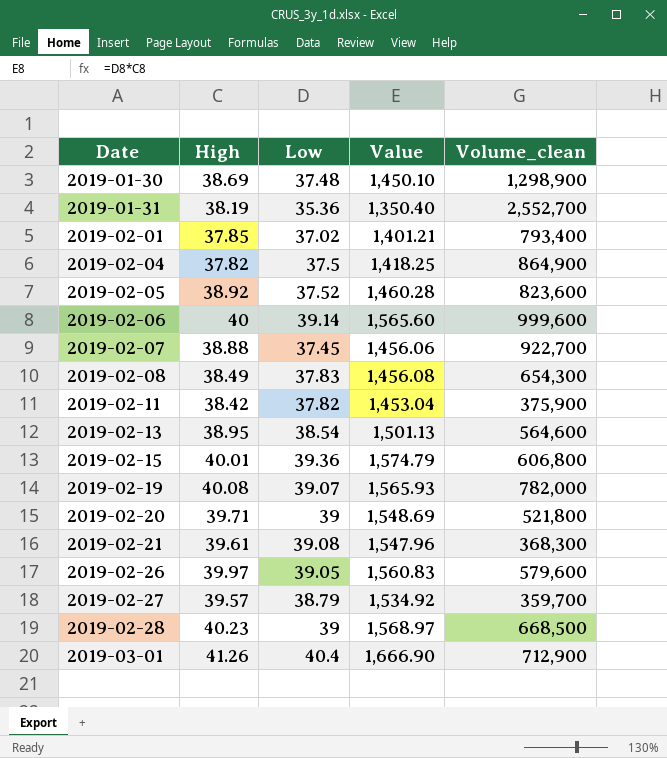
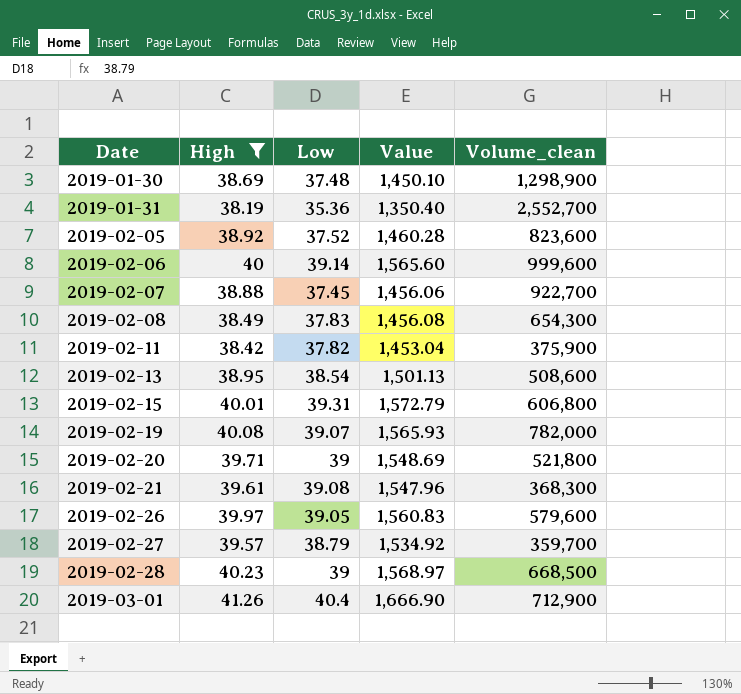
filter: none -> High >= 38.19
2019-02-13 | Volume_clean: 564,600 -> 508,600
2019-02-15 | Low: 39.36 -> 39.31
2019-02-15 | Value: 1,574.79 -> 1,572.79

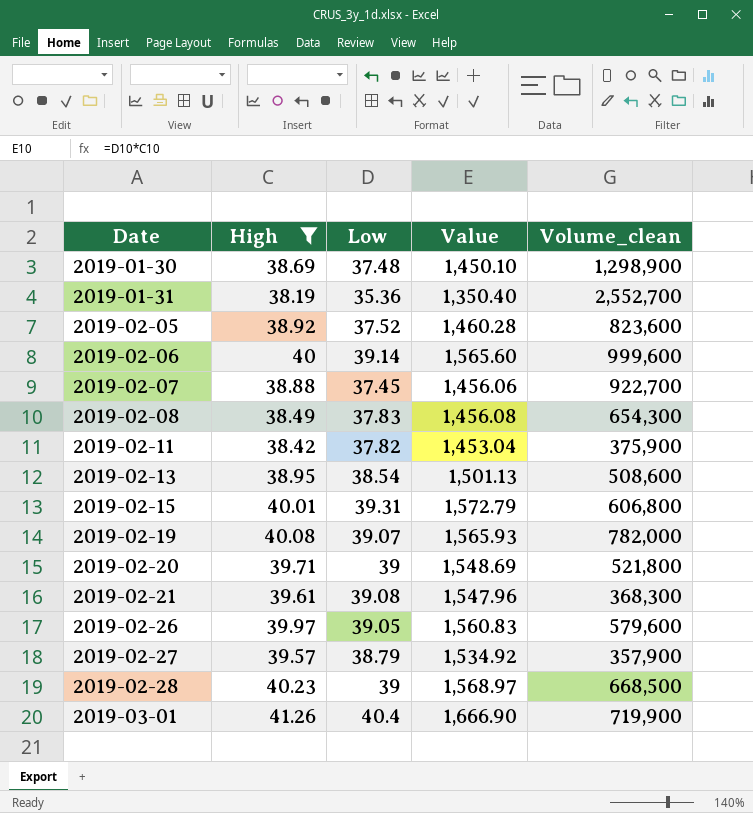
2019-02-27 | Volume_clean: 359,700 -> 357,900
2019-03-01 | Volume_clean: 712,900 -> 719,900

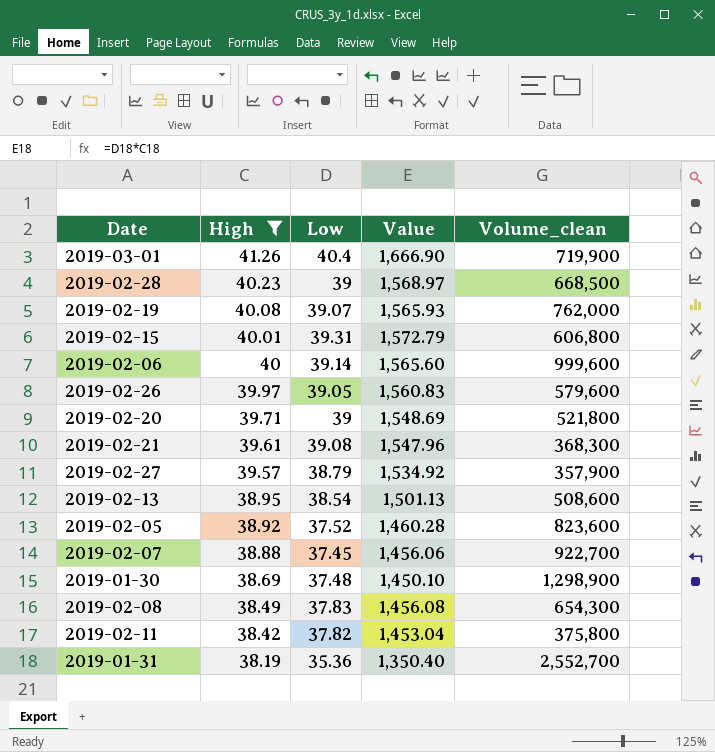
row order: Date ascending -> High descending
2019-02-19 | Volume_clean: 782,000 -> 762,000
2019-02-11 | Volume_clean: 375,900 -> 375,800

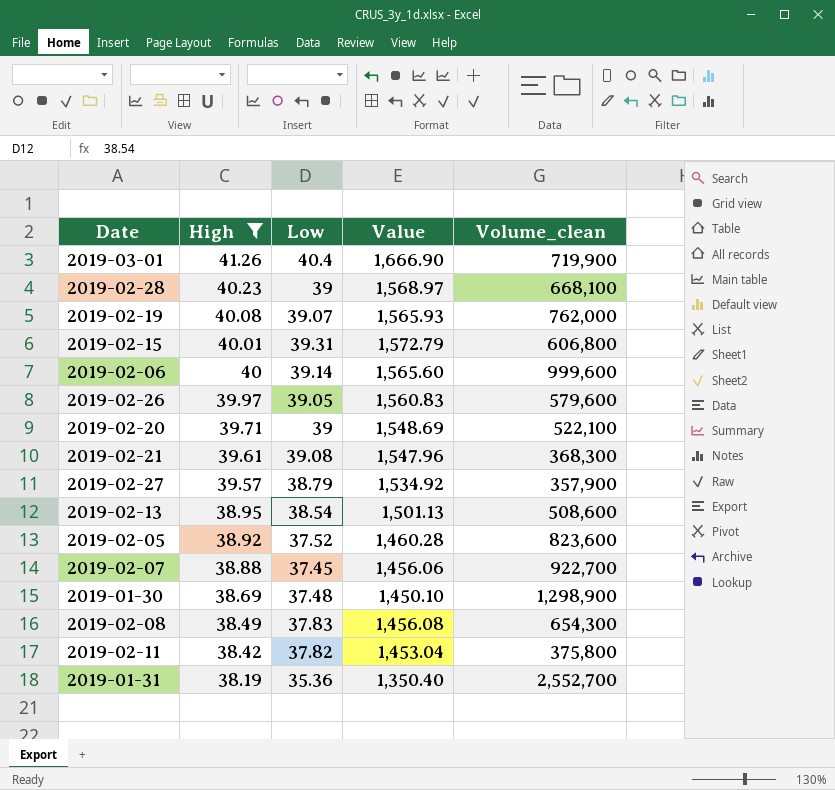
2019-02-28 | Volume_clean: 668,500 -> 668,100
2019-02-20 | Volume_clean: 521,800 -> 522,100

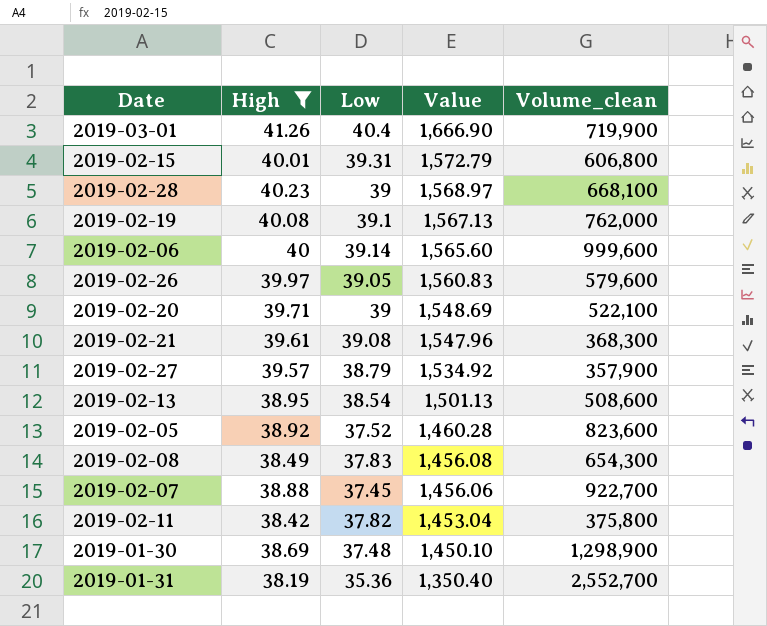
row order: High descending -> Value descending
2019-02-19 | Low: 39.07 -> 39.1
2019-02-19 | Value: 1,565.93 -> 1,567.13

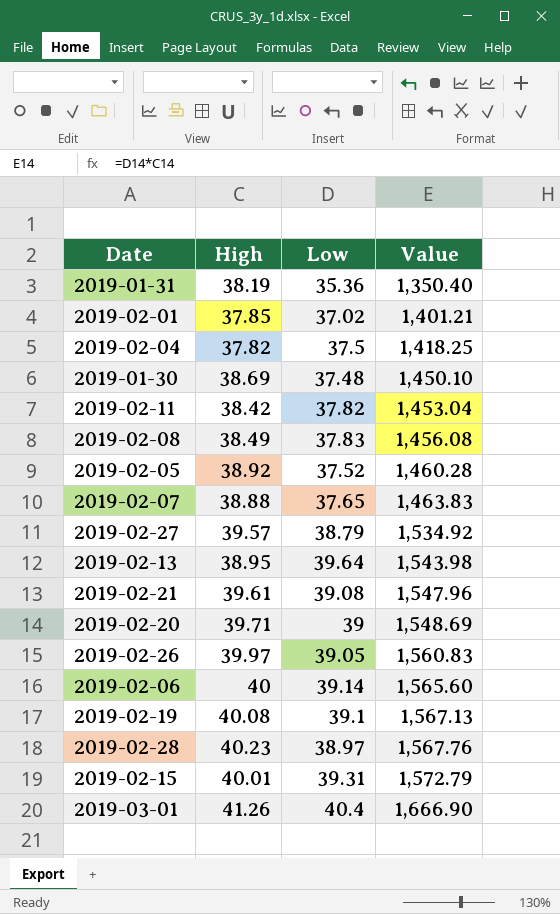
filter: High >= 38.19 -> none
row order: Value descending -> Value ascending
column Volume_clean | position: 5 -> none
2019-02-07 | Low: 37.45 -> 37.65
2019-02-07 | Value: 1,456.06 -> 1,463.83
2019-02-13 | Low: 38.54 -> 39.64
2019-02-13 | Value: 1,501.13 -> 1,543.98
2019-02-28 | Low: 39 -> 38.97
2019-02-28 | Value: 1,568.97 -> 1,567.76

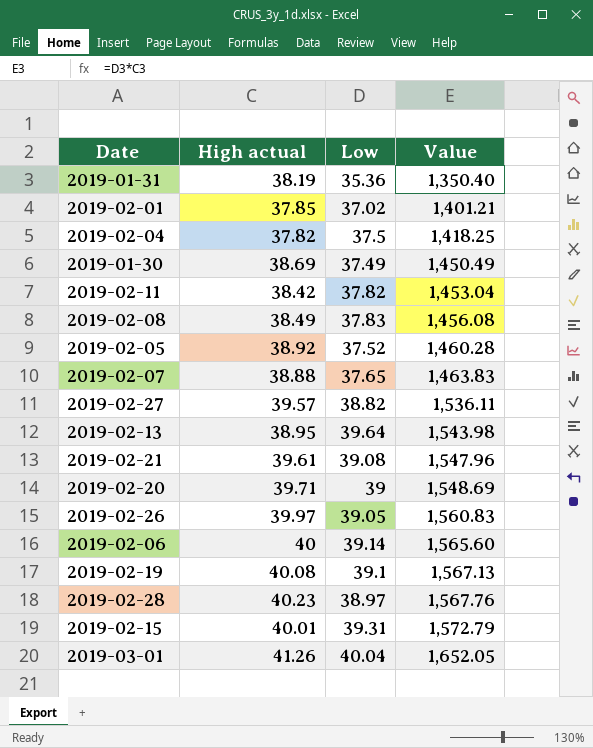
column name: High -> High actual
2019-01-30 | Low: 37.48 -> 37.49
2019-01-30 | Value: 1,450.10 -> 1,450.49
2019-02-27 | Low: 38.79 -> 38.82
2019-02-27 | Value: 1,534.92 -> 1,536.11
2019-03-01 | Low: 40.4 -> 40.04
2019-03-01 | Value: 1,666.90 -> 1,652.05

